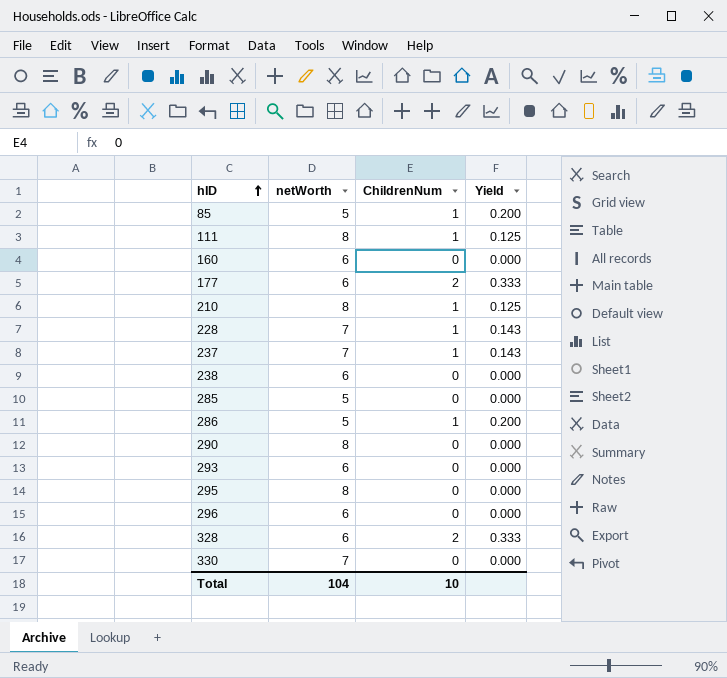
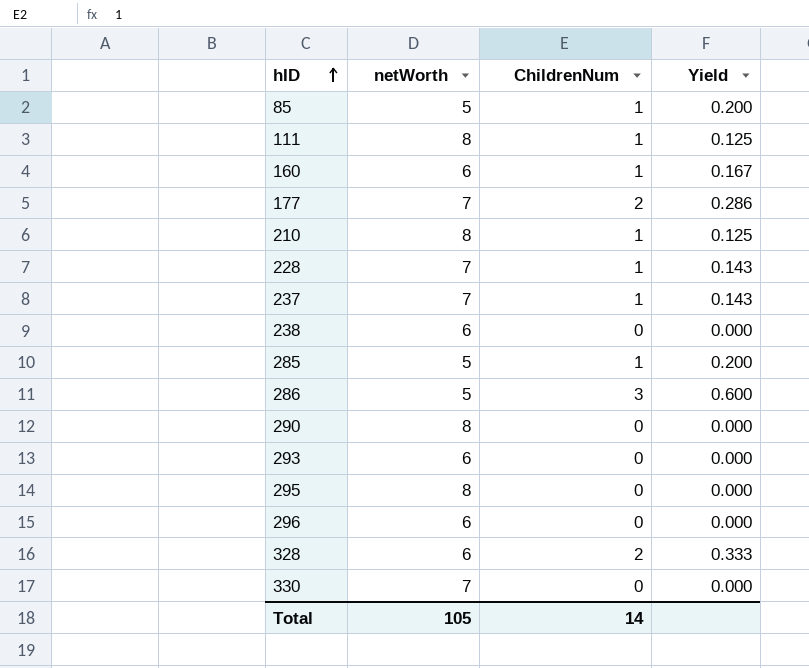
160 | ChildrenNum: 0 -> 1
160 | Yield: 0.000 -> 0.167
177 | netWorth: 6 -> 7
177 | Yield: 0.333 -> 0.286
285 | ChildrenNum: 0 -> 1
285 | Yield: 0.000 -> 0.200
286 | ChildrenNum: 1 -> 3
286 | Yield: 0.200 -> 0.600
Total | netWorth: 104 -> 105
Total | ChildrenNum: 10 -> 14

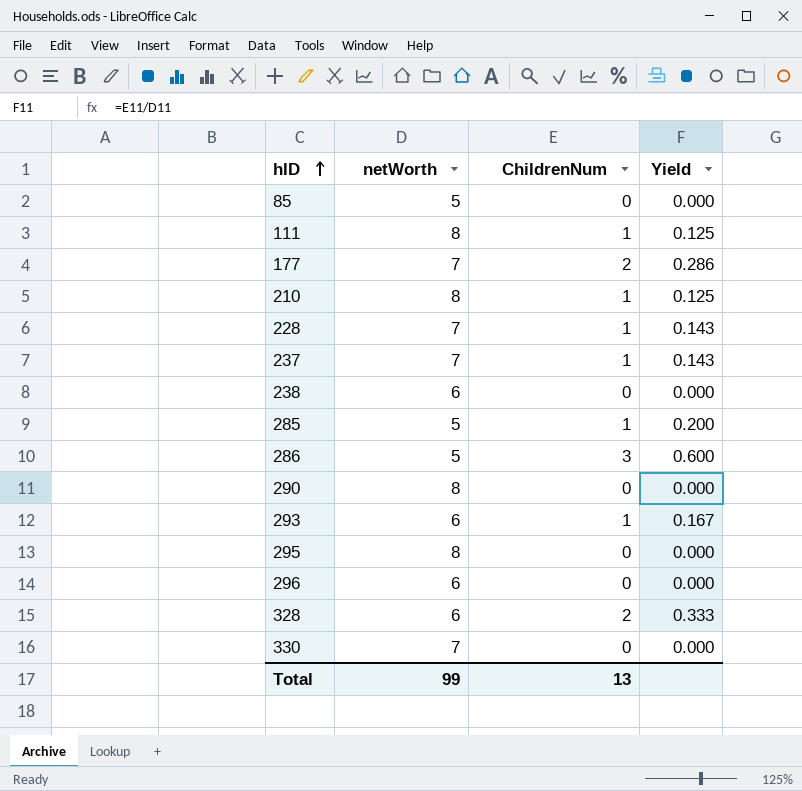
row 160: 6 | 1 | 0.167 -> none
85 | ChildrenNum: 1 -> 0
85 | Yield: 0.200 -> 0.000
293 | ChildrenNum: 0 -> 1
293 | Yield: 0.000 -> 0.167
Total | netWorth: 105 -> 99
Total | ChildrenNum: 14 -> 13

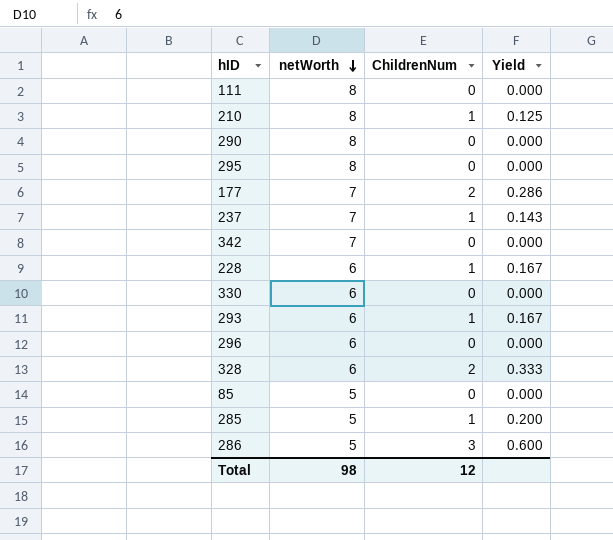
row order: hID ascending -> netWorth descending
row 238: 6 | 0 | 0.000 -> none
111 | ChildrenNum: 1 -> 0
111 | Yield: 0.125 -> 0.000
row 342: none -> 7 | 0 | 0.000
228 | netWorth: 7 -> 6
228 | Yield: 0.143 -> 0.167
330 | netWorth: 7 -> 6
Total | netWorth: 99 -> 98
Total | ChildrenNum: 13 -> 12

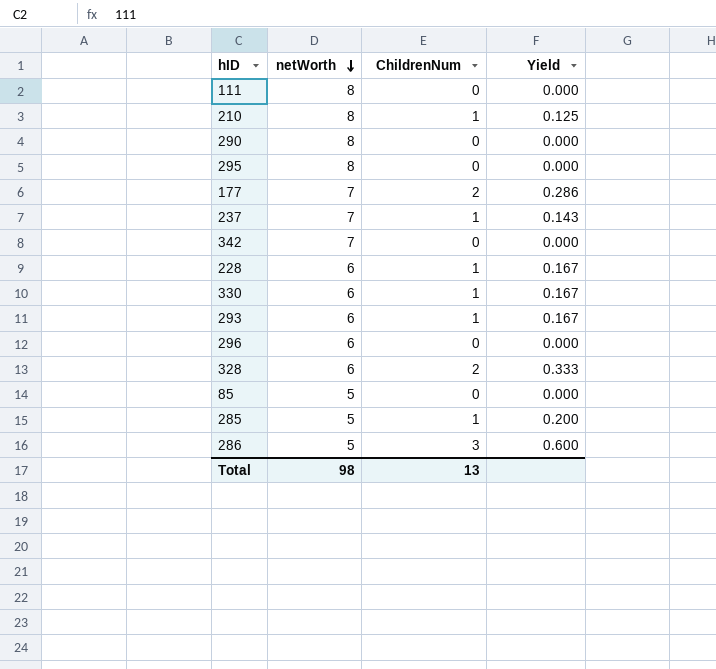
330 | ChildrenNum: 0 -> 1
330 | Yield: 0.000 -> 0.167
Total | ChildrenNum: 12 -> 13

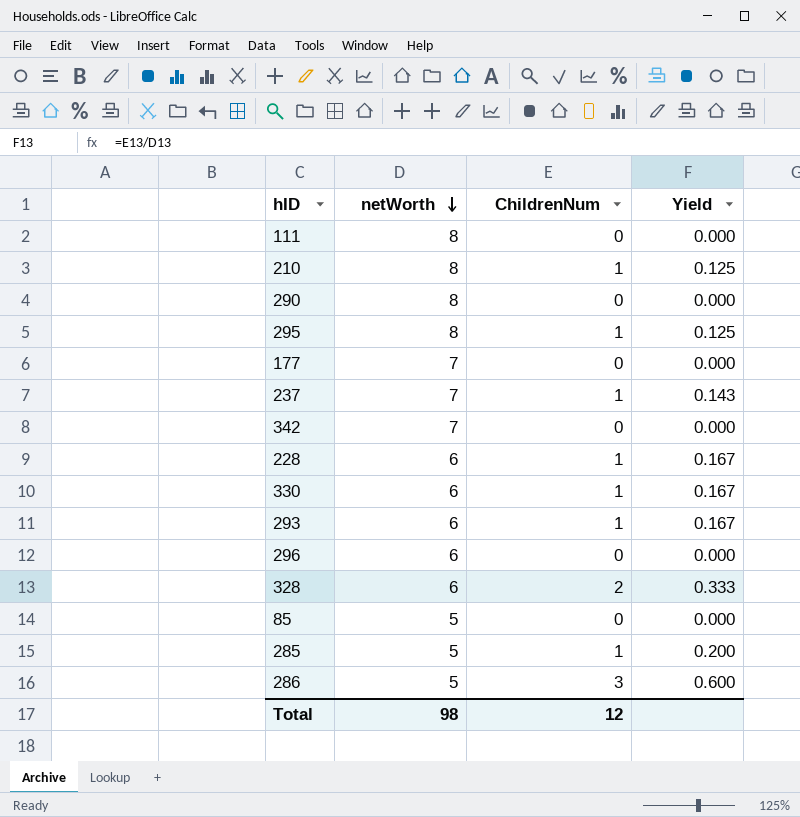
295 | ChildrenNum: 0 -> 1
295 | Yield: 0.000 -> 0.125
177 | ChildrenNum: 2 -> 0
177 | Yield: 0.286 -> 0.000
Total | ChildrenNum: 13 -> 12

